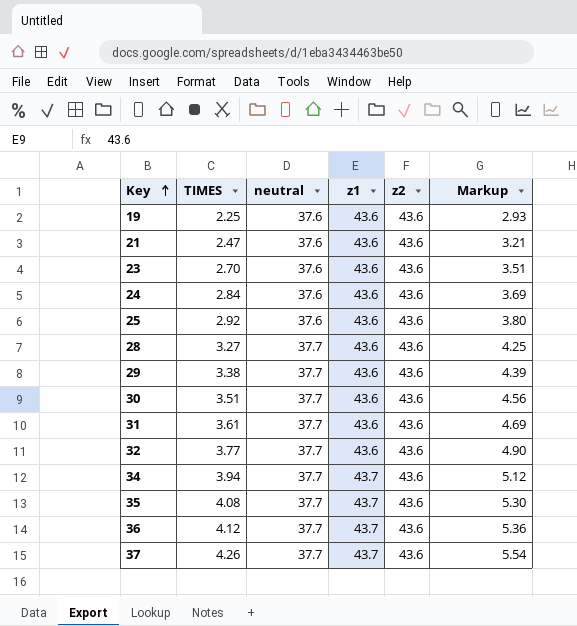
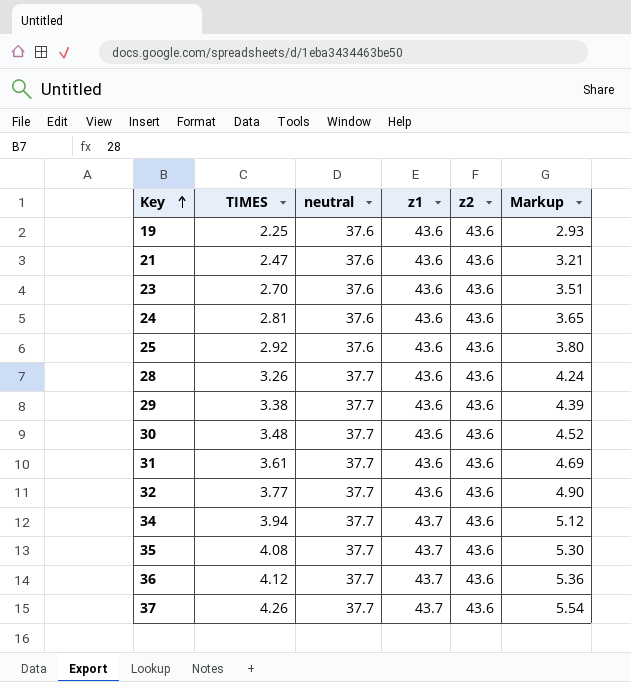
24 | TIMES: 2.84 -> 2.81
24 | Markup: 3.69 -> 3.65
28 | TIMES: 3.27 -> 3.26
28 | Markup: 4.25 -> 4.24
30 | TIMES: 3.51 -> 3.48
30 | Markup: 4.56 -> 4.52

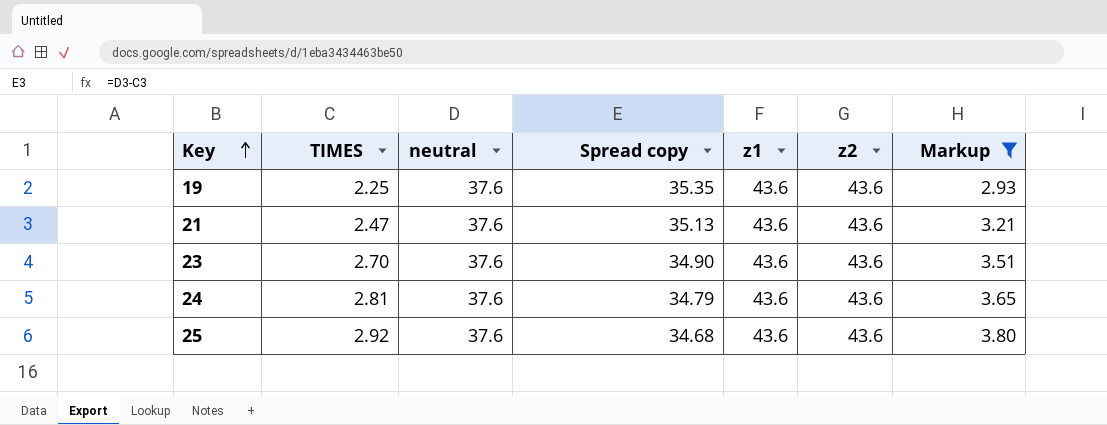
filter: none -> Markup <= 3.80
column Spread copy | formula: none -> [neutral] - [TIMES]

